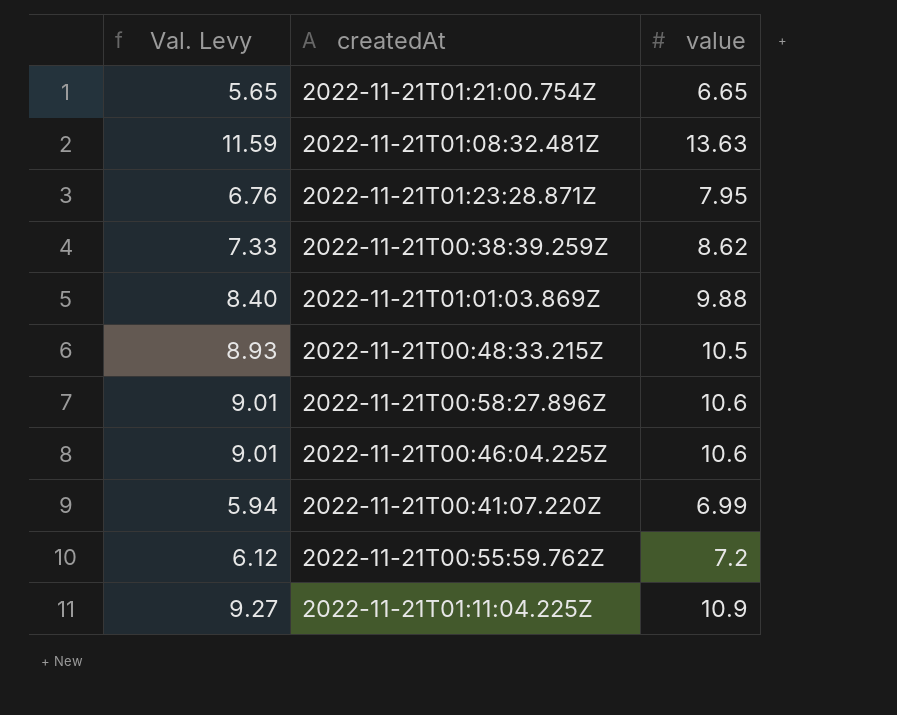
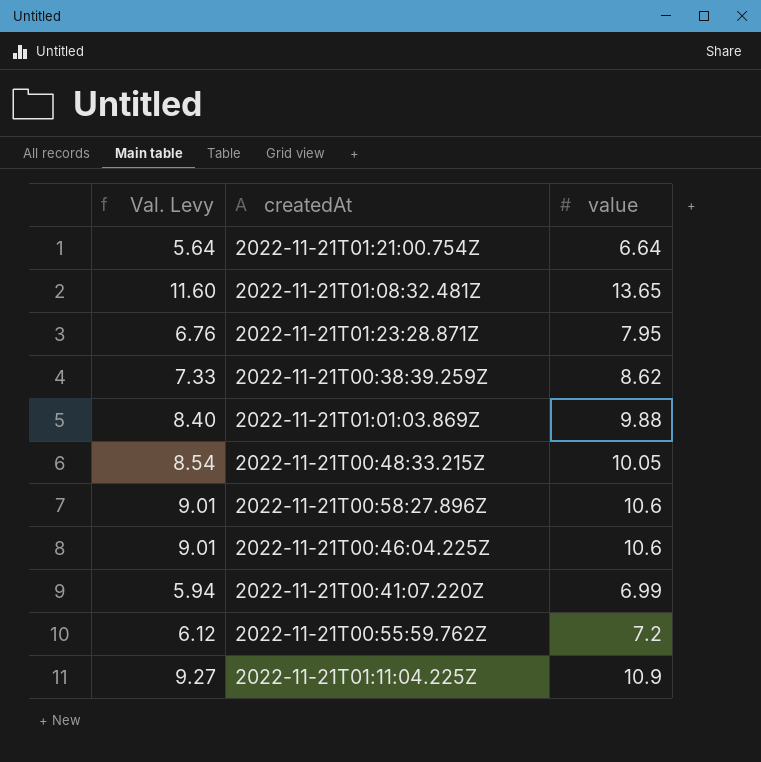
2022-11-21T01:21:00.754Z | Val. Levy: 5.65 -> 5.64
2022-11-21T01:21:00.754Z | value: 6.65 -> 6.64
2022-11-21T01:08:32.481Z | Val. Levy: 11.59 -> 11.60
2022-11-21T01:08:32.481Z | value: 13.63 -> 13.65
2022-11-21T00:48:33.215Z | Val. Levy: 8.93 -> 8.54
2022-11-21T00:48:33.215Z | value: 10.5 -> 10.05

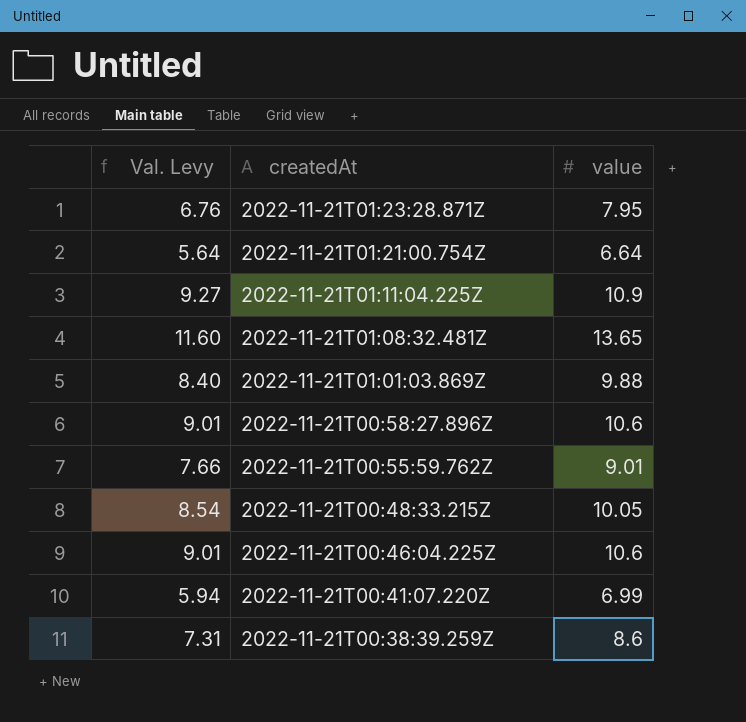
row order: none -> createdAt descending
2022-11-21T00:55:59.762Z | Val. Levy: 6.12 -> 7.66
2022-11-21T00:55:59.762Z | value: 7.2 -> 9.01
2022-11-21T00:38:39.259Z | Val. Levy: 7.33 -> 7.31
2022-11-21T00:38:39.259Z | value: 8.62 -> 8.6

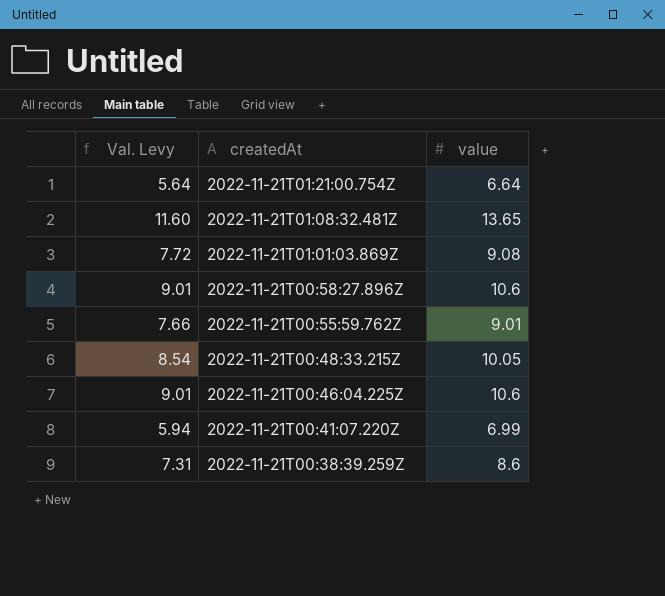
row 2022-11-21T01:23:28.871Z: 6.76 | 7.95 -> none
row 2022-11-21T01:11:04.225Z: 9.27 | 10.9 -> none
2022-11-21T01:01:03.869Z | Val. Levy: 8.40 -> 7.72
2022-11-21T01:01:03.869Z | value: 9.88 -> 9.08

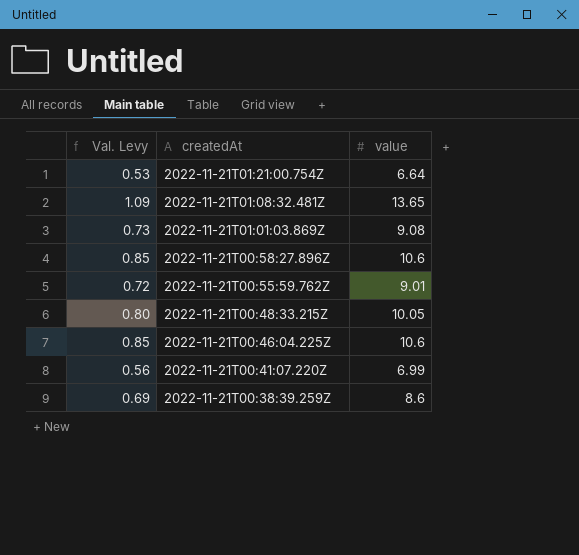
column Val. Levy | formula: [value] * 0.85 -> [value] * 0.08

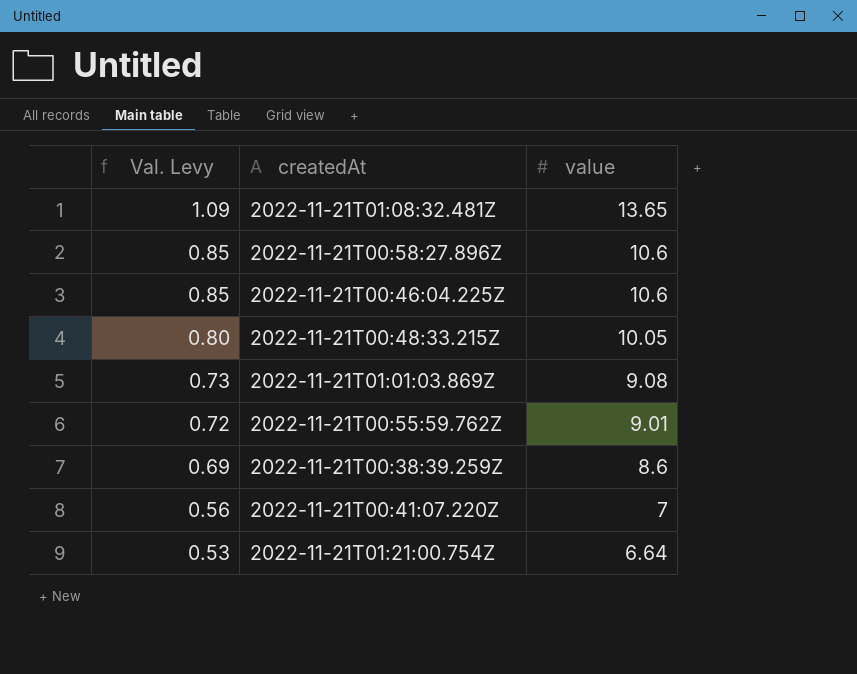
row order: createdAt descending -> Val. Levy descending
2022-11-21T00:41:07.220Z | value: 6.99 -> 7

